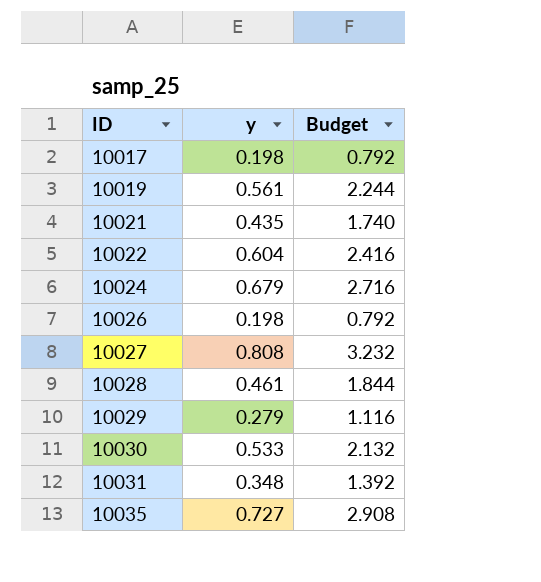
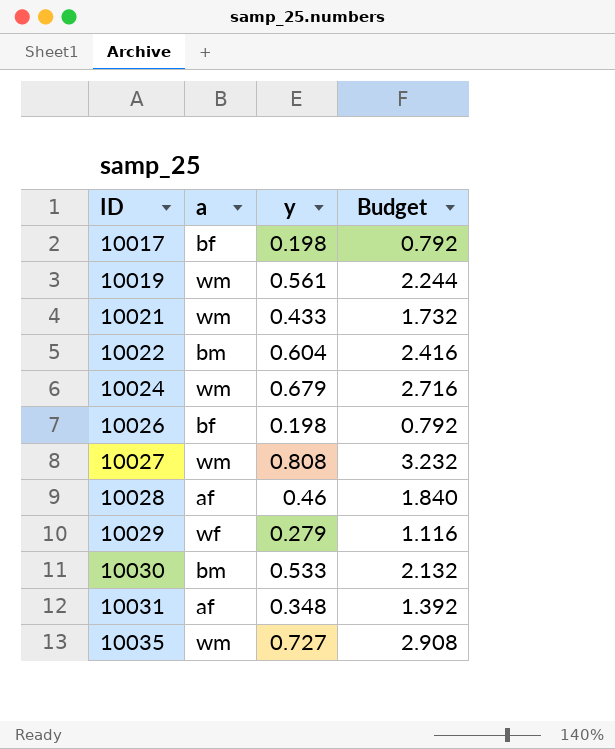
column a | position: none -> 2
10021 | y: 0.435 -> 0.433
10021 | Budget: 1.740 -> 1.732
10028 | y: 0.461 -> 0.46
10028 | Budget: 1.844 -> 1.840

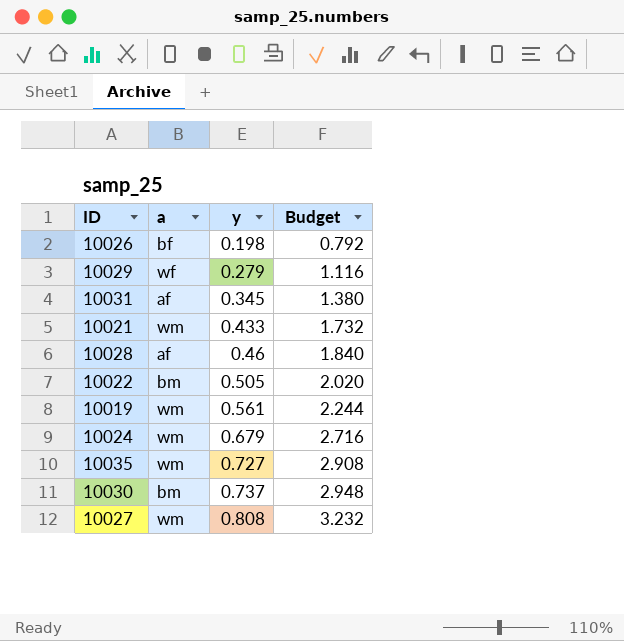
row order: ID ascending -> y ascending
row 10017: bf | 0.198 | 0.792 -> none
10031 | y: 0.348 -> 0.345
10031 | Budget: 1.392 -> 1.380
10022 | y: 0.604 -> 0.505
10022 | Budget: 2.416 -> 2.020
10030 | y: 0.533 -> 0.737
10030 | Budget: 2.132 -> 2.948

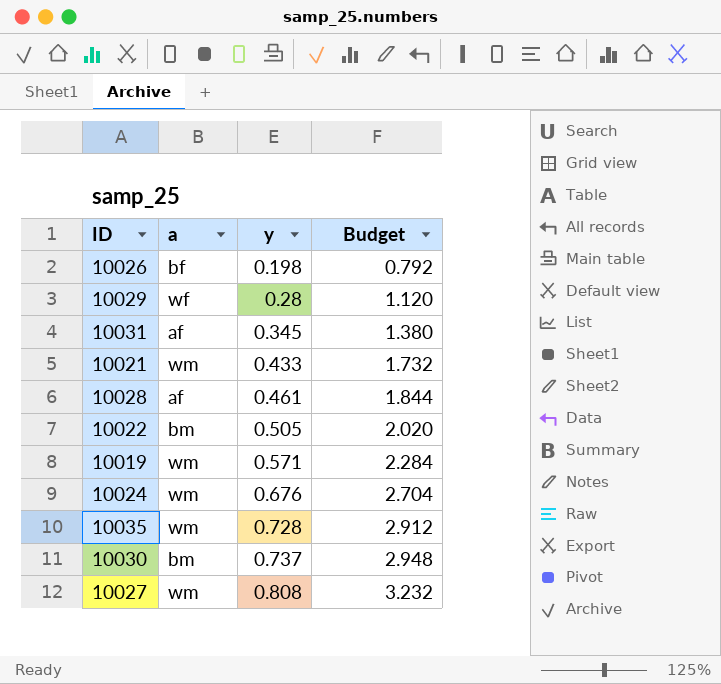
10029 | y: 0.279 -> 0.28
10029 | Budget: 1.116 -> 1.120
10028 | y: 0.46 -> 0.461
10028 | Budget: 1.840 -> 1.844
10019 | y: 0.561 -> 0.571
10019 | Budget: 2.244 -> 2.284
10024 | y: 0.679 -> 0.676
10024 | Budget: 2.716 -> 2.704
10035 | y: 0.727 -> 0.728
10035 | Budget: 2.908 -> 2.912

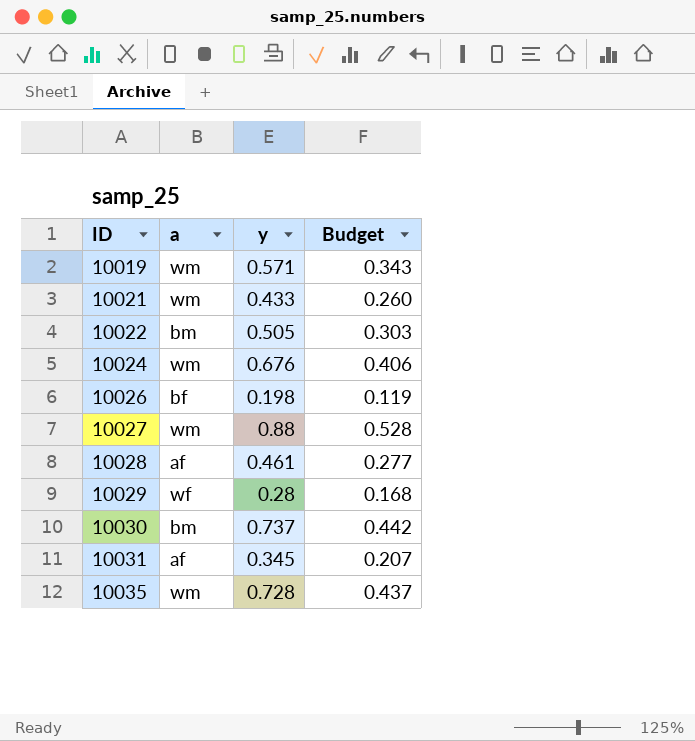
row order: y ascending -> ID ascending
column Budget | formula: [y] * 4 -> [y] * 0.6
10027 | y: 0.808 -> 0.88

